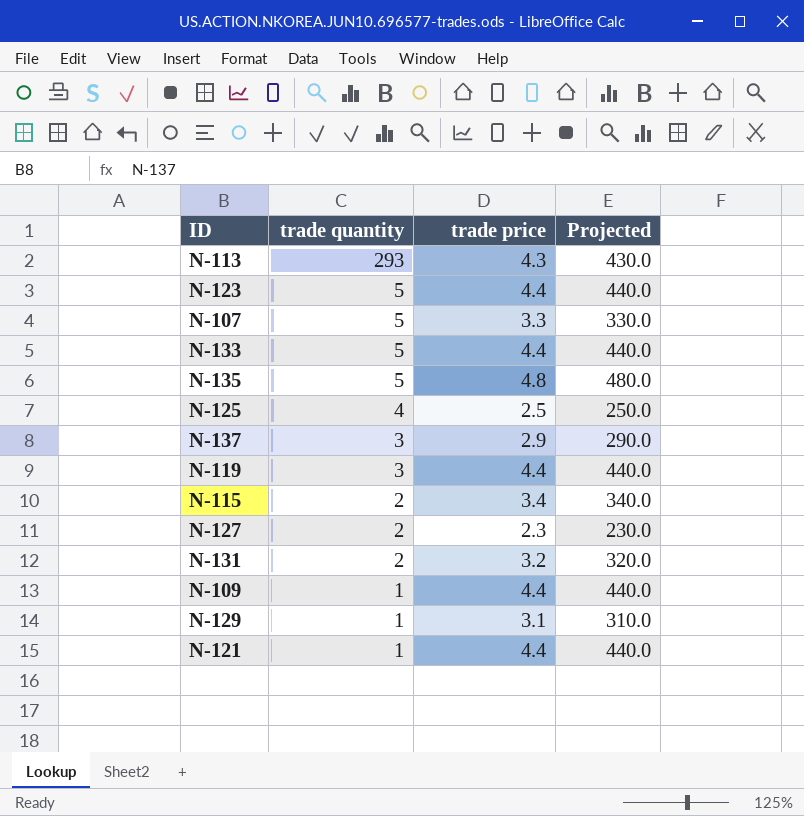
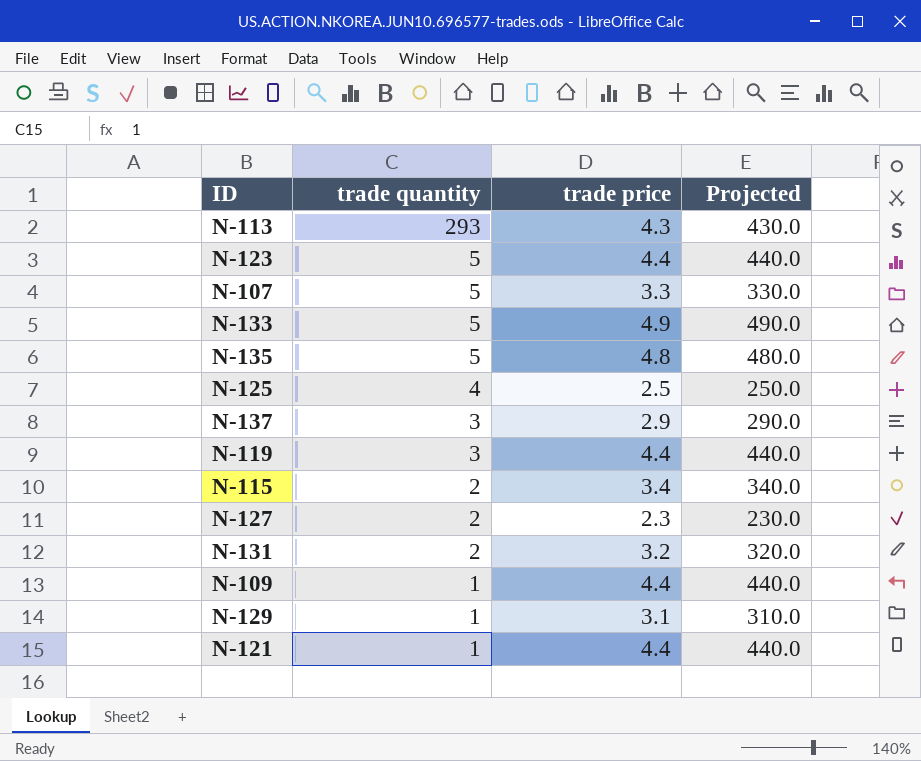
N-133 | trade price: 4.4 -> 4.9
N-133 | Projected: 440.0 -> 490.0

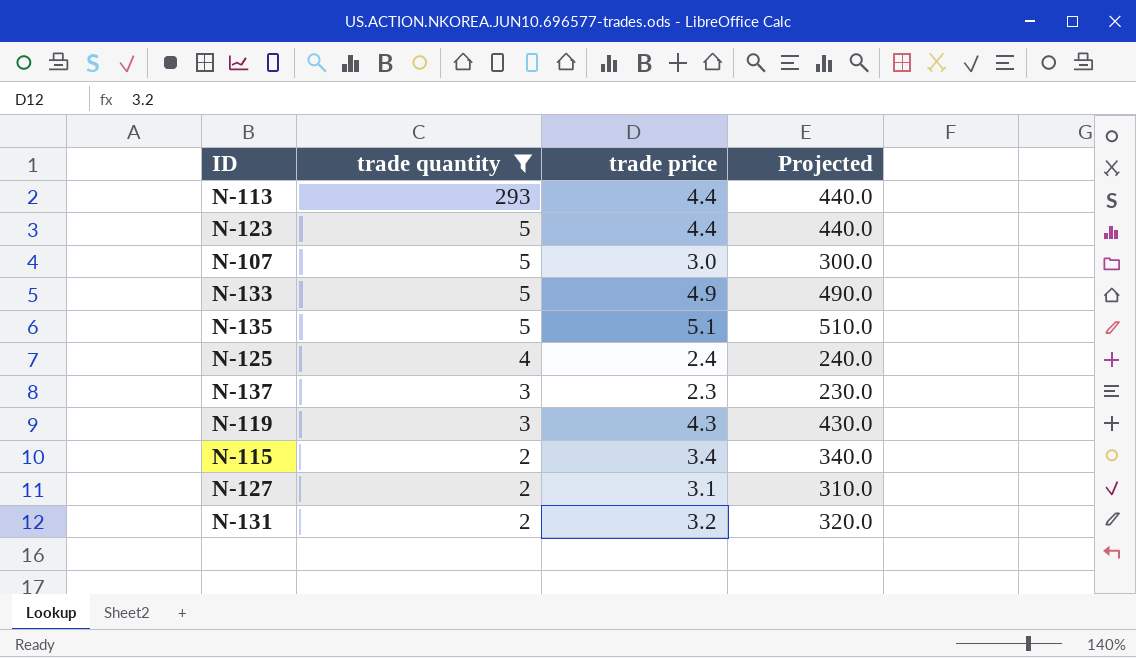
filter: none -> trade quantity != 1
N-113 | trade price: 4.3 -> 4.4
N-113 | Projected: 430.0 -> 440.0
N-107 | trade price: 3.3 -> 3.0
N-107 | Projected: 330.0 -> 300.0
N-135 | trade price: 4.8 -> 5.1
N-135 | Projected: 480.0 -> 510.0
N-125 | trade price: 2.5 -> 2.4
N-125 | Projected: 250.0 -> 240.0
N-137 | trade price: 2.9 -> 2.3
N-137 | Projected: 290.0 -> 230.0
N-119 | trade price: 4.4 -> 4.3
N-119 | Projected: 440.0 -> 430.0
N-127 | trade price: 2.3 -> 3.1
N-127 | Projected: 230.0 -> 310.0

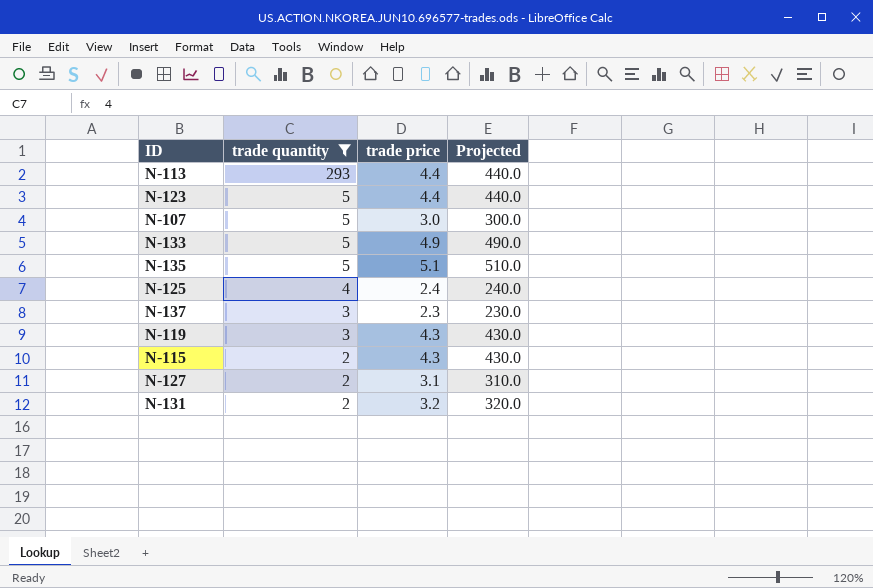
N-115 | trade price: 3.4 -> 4.3
N-115 | Projected: 340.0 -> 430.0

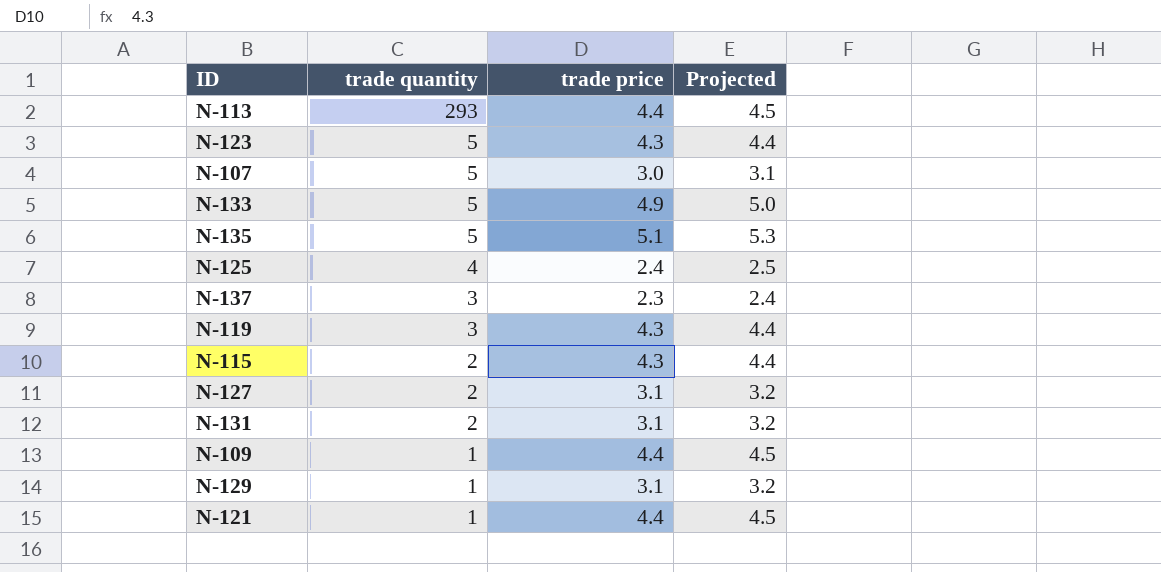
filter: trade quantity != 1 -> none
column Projected | formula: [trade price] * 100 -> [trade price] * 1.03
N-123 | trade price: 4.4 -> 4.3
N-131 | trade price: 3.2 -> 3.1

